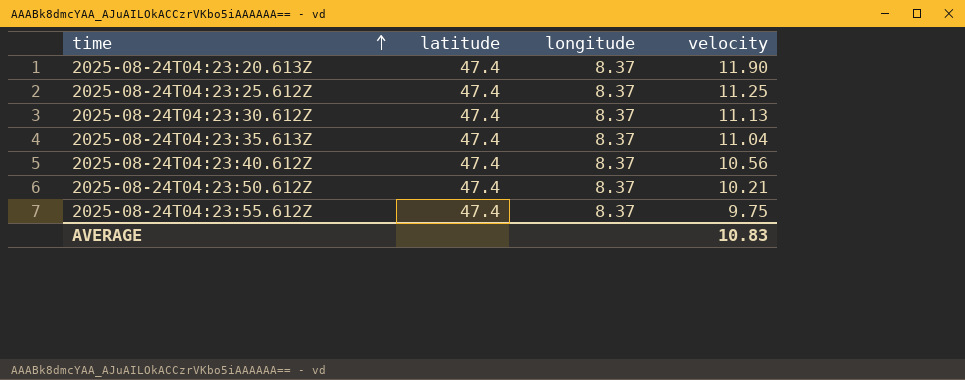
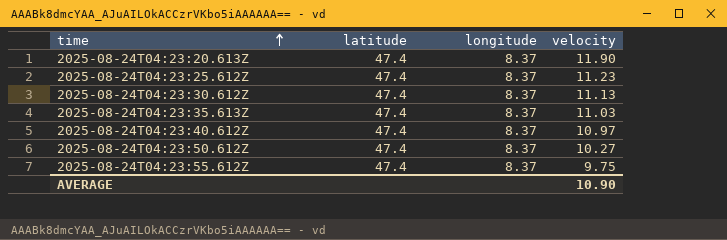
2025-08-24T04:23:25.612Z | velocity: 11.25 -> 11.23
2025-08-24T04:23:35.613Z | velocity: 11.04 -> 11.03
2025-08-24T04:23:40.612Z | velocity: 10.56 -> 10.97
2025-08-24T04:23:50.612Z | velocity: 10.21 -> 10.27
AVERAGE | velocity: 10.83 -> 10.90

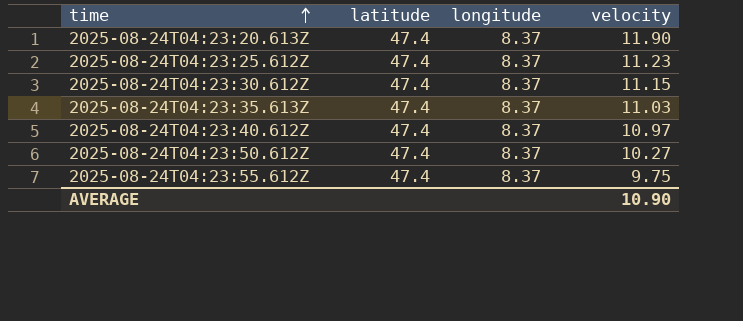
2025-08-24T04:23:30.612Z | velocity: 11.13 -> 11.15

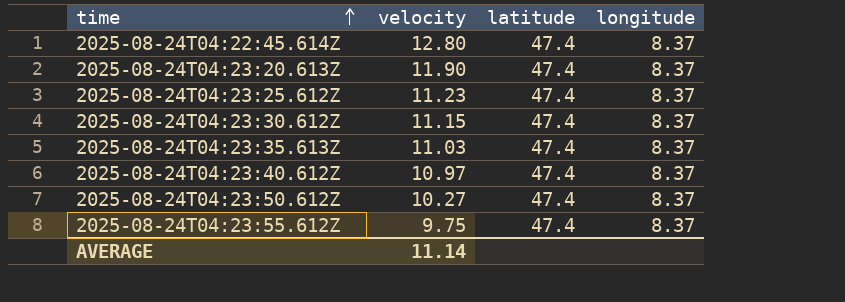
column velocity | position: 4 -> 2
row 2025-08-24T04:22:45.614Z: none -> 12.80 | 47.4 | 8.37
AVERAGE | velocity: 10.90 -> 11.14

